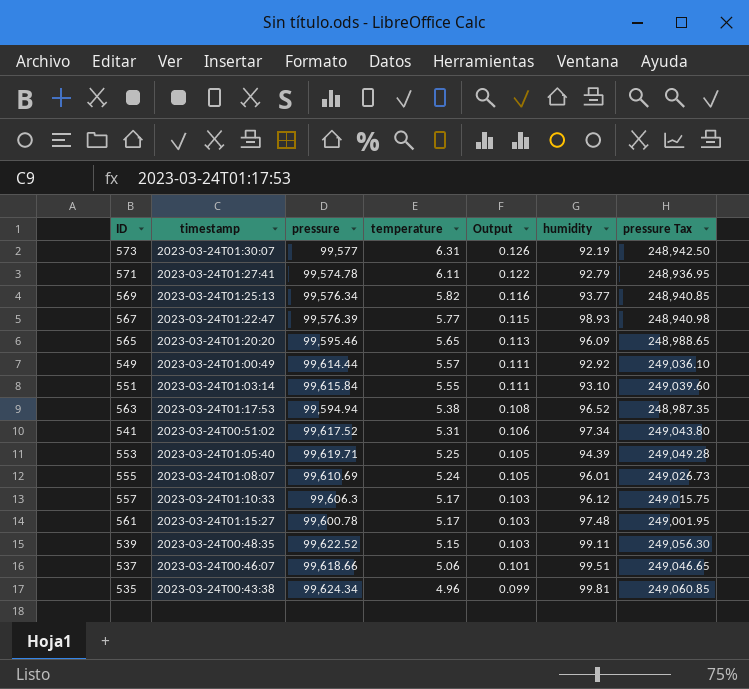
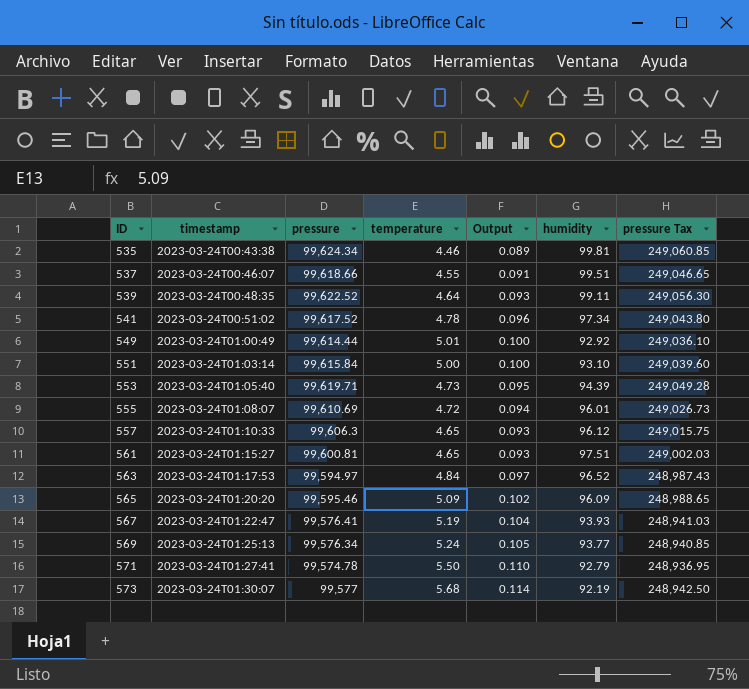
row order: temperature descending -> ID ascending
535 | temperature: 4.96 -> 4.46
535 | Output: 0.099 -> 0.089
537 | temperature: 5.06 -> 4.55
537 | Output: 0.101 -> 0.091
539 | temperature: 5.15 -> 4.64
539 | Output: 0.103 -> 0.093
541 | temperature: 5.31 -> 4.78
541 | Output: 0.106 -> 0.096
549 | temperature: 5.57 -> 5.01
549 | Output: 0.111 -> 0.100
551 | temperature: 5.55 -> 5.00
551 | Output: 0.111 -> 0.100
553 | temperature: 5.25 -> 4.73
553 | Output: 0.105 -> 0.095
555 | temperature: 5.24 -> 4.72
555 | Output: 0.105 -> 0.094
557 | temperature: 5.17 -> 4.65
557 | Output: 0.103 -> 0.093
561 | pressure: 99,600.78 -> 99,600.81
561 | temperature: 5.17 -> 4.65
561 | Output: 0.103 -> 0.093
561 | humidity: 97.48 -> 97.51
561 | pressure Tax: 249,001.95 -> 249,002.03
563 | pressure: 99,594.94 -> 99,594.97
563 | temperature: 5.38 -> 4.84
563 | Output: 0.108 -> 0.097
563 | pressure Tax: 248,987.35 -> 248,987.43
565 | temperature: 5.65 -> 5.09
565 | Output: 0.113 -> 0.102
567 | pressure: 99,576.39 -> 99,576.41
567 | temperature: 5.77 -> 5.19
567 | Output: 0.115 -> 0.104
567 | humidity: 98.93 -> 93.93
567 | pressure Tax: 248,940.98 -> 248,941.03
569 | temperature: 5.82 -> 5.24
569 | Output: 0.116 -> 0.105
571 | temperature: 6.11 -> 5.50
571 | Output: 0.122 -> 0.110
573 | temperature: 6.31 -> 5.68
573 | Output: 0.126 -> 0.114

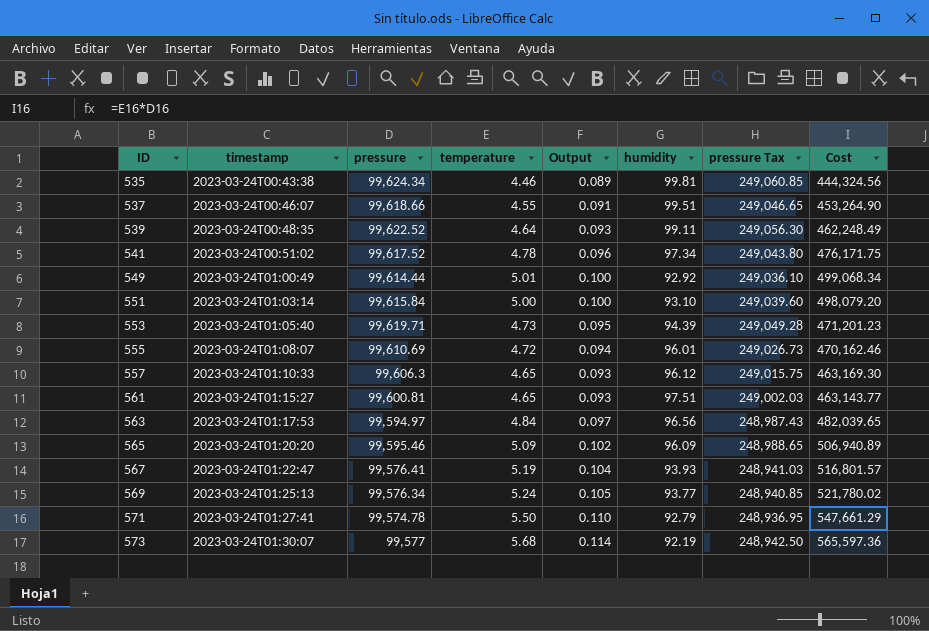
column Cost | formula: none -> [pressure] * [temperature]
563 | humidity: 96.52 -> 96.56

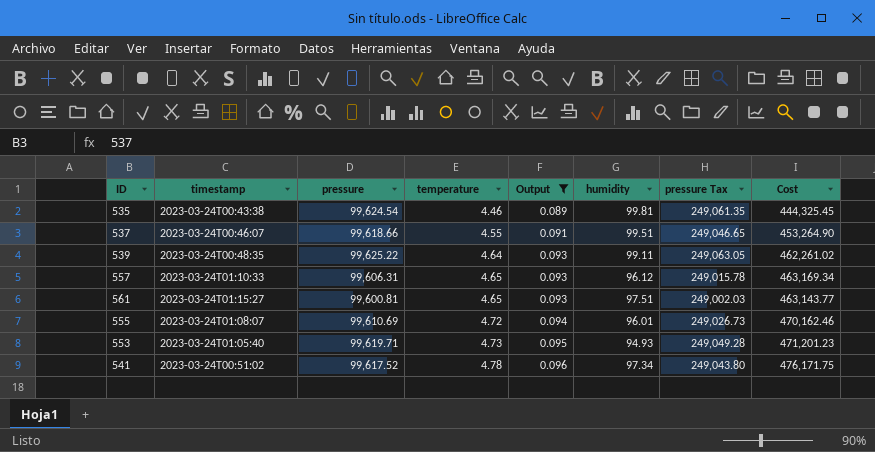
filter: none -> Output <= 0.096
row order: ID ascending -> temperature ascending
535 | pressure: 99,624.34 -> 99,624.54
535 | pressure Tax: 249,060.85 -> 249,061.35
535 | Cost: 444,324.56 -> 444,325.45
539 | pressure: 99,622.52 -> 99,625.22
539 | pressure Tax: 249,056.30 -> 249,063.05
539 | Cost: 462,248.49 -> 462,261.02
557 | pressure: 99,606.3 -> 99,606.31
557 | pressure Tax: 249,015.75 -> 249,015.78
557 | Cost: 463,169.30 -> 463,169.34
553 | humidity: 94.39 -> 94.93

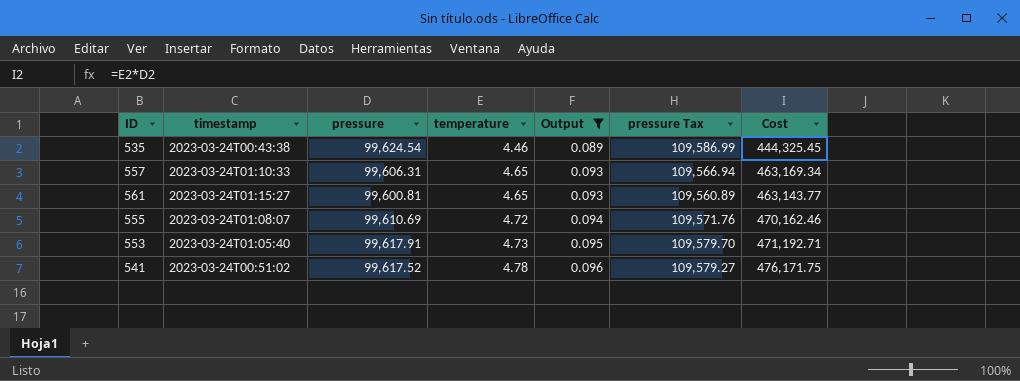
column humidity | position: 6 -> none
column pressure Tax | formula: [pressure] * 2.5 -> [pressure] * 1.1
row 537: 2023-03-24T00:46:07 | 99,618.66 | 4.55 | 0.091 | 99.51 | 249,046.65 | 453,264.90 -> none
row 539: 2023-03-24T00:48:35 | 99,625.22 | 4.64 | 0.093 | 99.11 | 249,063.05 | 462,261.02 -> none
553 | pressure: 99,619.71 -> 99,617.91
553 | Cost: 471,201.23 -> 471,192.71

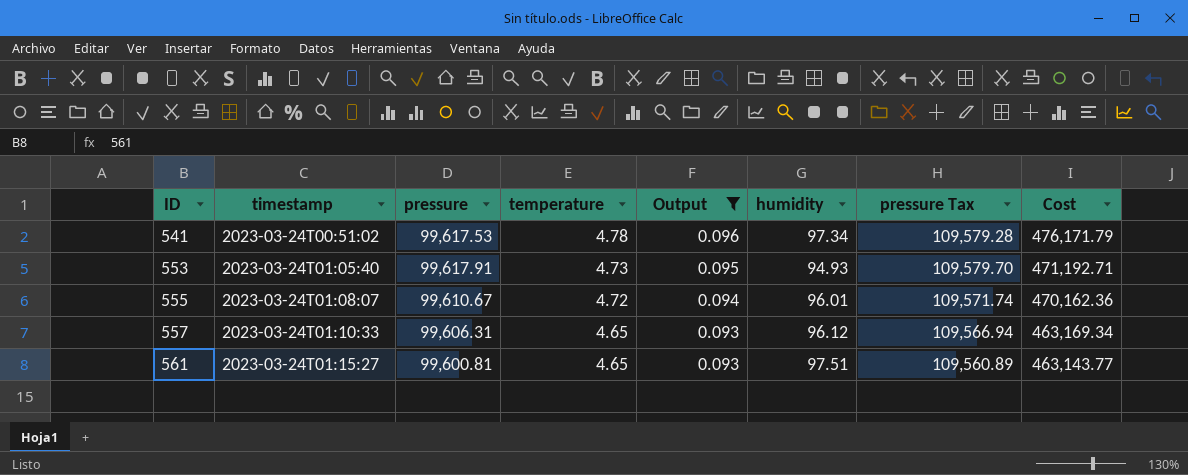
row order: temperature ascending -> ID ascending
column humidity | position: none -> 6
row 535: 2023-03-24T00:43:38 | 99,624.54 | 4.46 | 0.089 | 109,586.99 | 444,325.45 -> none
541 | pressure: 99,617.52 -> 99,617.53
541 | pressure Tax: 109,579.27 -> 109,579.28
541 | Cost: 476,171.75 -> 476,171.79
555 | pressure: 99,610.69 -> 99,610.67
555 | pressure Tax: 109,571.76 -> 109,571.74
555 | Cost: 470,162.46 -> 470,162.36

